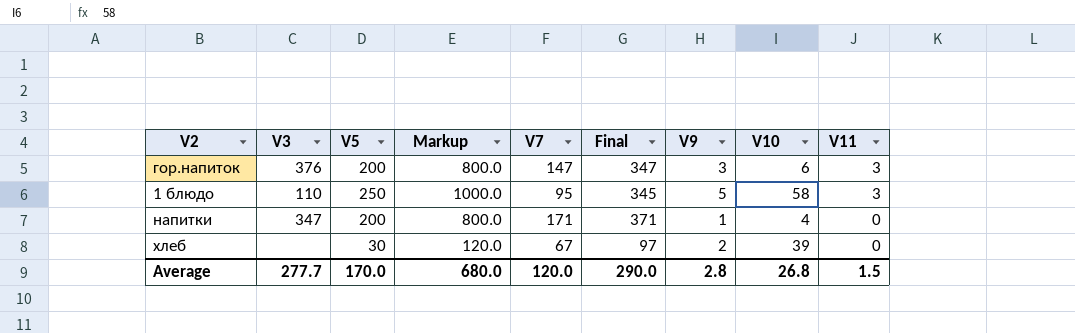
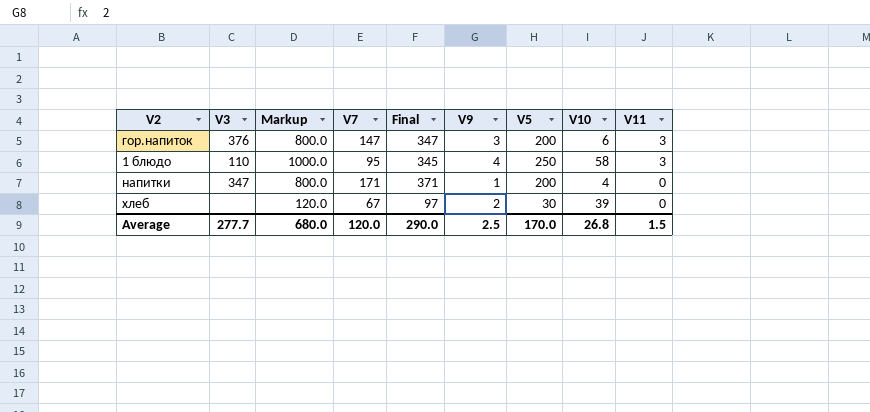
column V5 | position: 3 -> 7
1 блюдо | V9: 5 -> 4
Average | V9: 2.8 -> 2.5

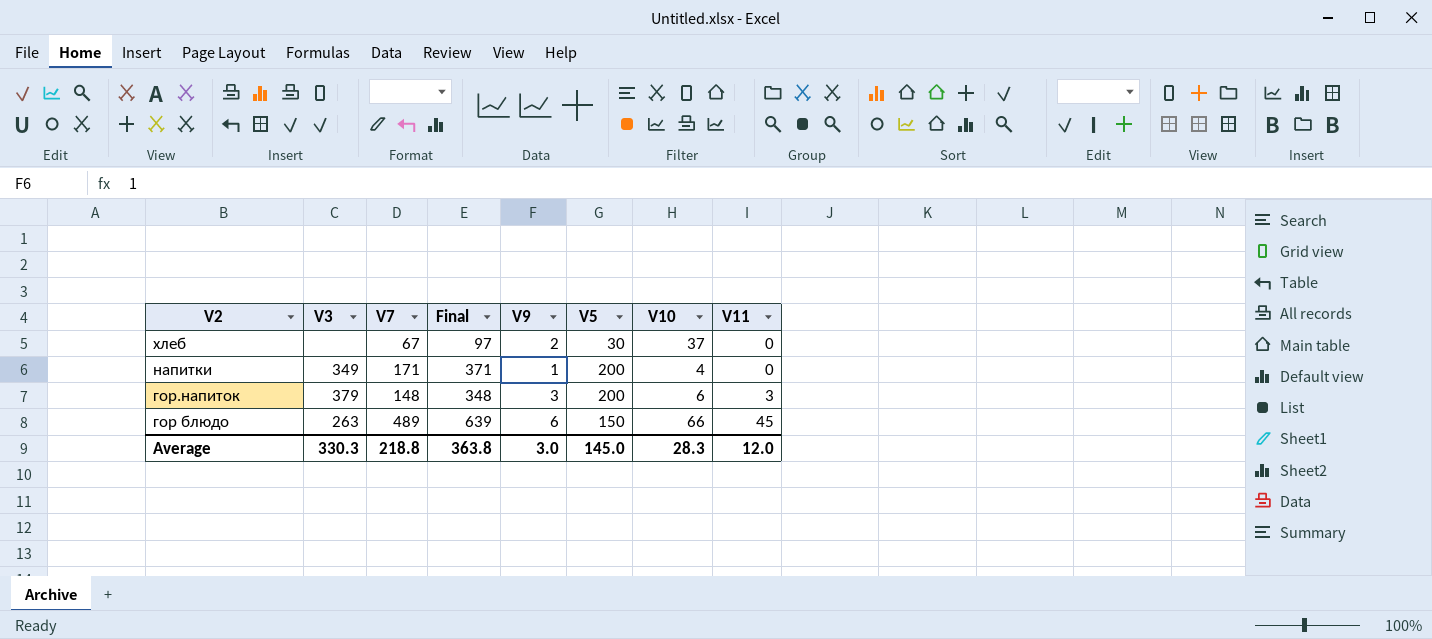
row order: V11 descending -> V2 descending
column Markup | formula: [V5] * 4 -> none
row 1 блюдо: 110 | 1000.0 | 95 | 345 | 4 | 250 | 58 | 3 -> none
хлеб | V10: 39 -> 37
напитки | V3: 347 -> 349
гор.напиток | V3: 376 -> 379
гор.напиток | V7: 147 -> 148
гор.напиток | Final: 347 -> 348
row гор блюдо: none -> 263 | 489 | 639 | 6 | 150 | 66 | 45
Average | V3: 277.7 -> 330.3
Average | V7: 120.0 -> 218.8
Average | Final: 290.0 -> 363.8
Average | V9: 2.5 -> 3.0
Average | V5: 170.0 -> 145.0
Average | V10: 26.8 -> 28.3
Average | V11: 1.5 -> 12.0

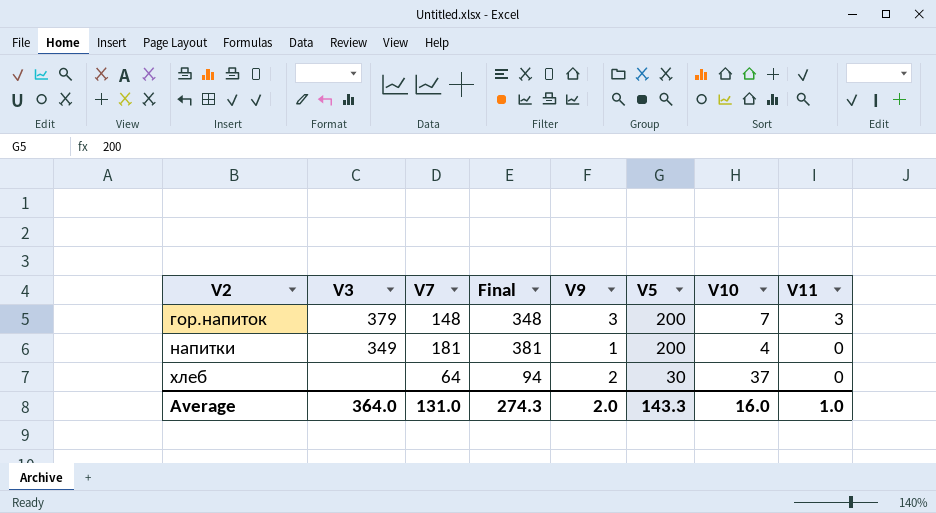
row order: V2 descending -> V2 ascending
row гор блюдо: 263 | 489 | 639 | 6 | 150 | 66 | 45 -> none
гор.напиток | V10: 6 -> 7
напитки | V7: 171 -> 181
напитки | Final: 371 -> 381
хлеб | V7: 67 -> 64
хлеб | Final: 97 -> 94
Average | V3: 330.3 -> 364.0
Average | V7: 218.8 -> 131.0
Average | Final: 363.8 -> 274.3
Average | V9: 3.0 -> 2.0
Average | V5: 145.0 -> 143.3
Average | V10: 28.3 -> 16.0
Average | V11: 12.0 -> 1.0

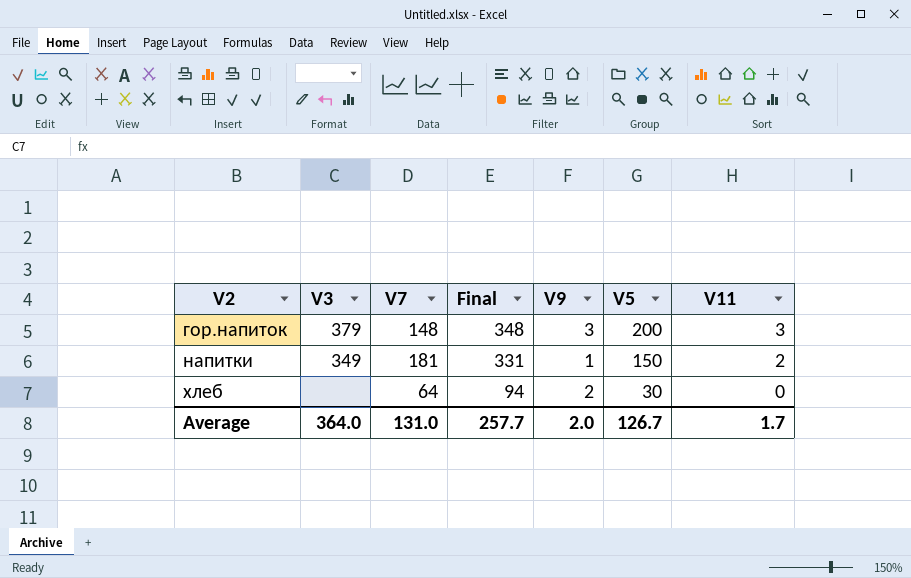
column V10 | position: 7 -> none
напитки | Final: 381 -> 331
напитки | V5: 200 -> 150
напитки | V11: 0 -> 2
Average | Final: 274.3 -> 257.7
Average | V5: 143.3 -> 126.7
Average | V11: 1.0 -> 1.7

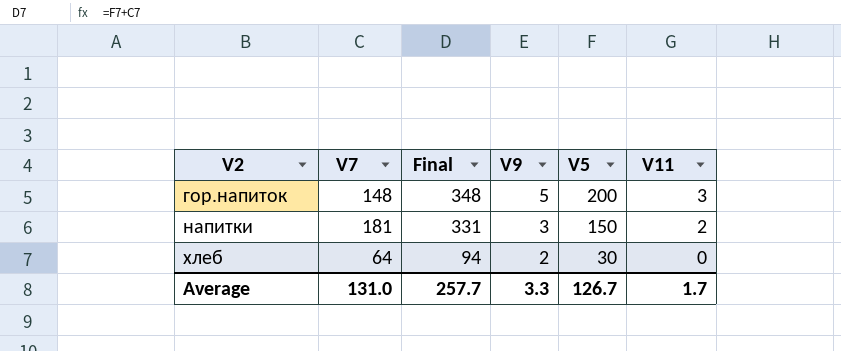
column V3 | position: 2 -> none
гор.напиток | V9: 3 -> 5
напитки | V9: 1 -> 3
Average | V9: 2.0 -> 3.3

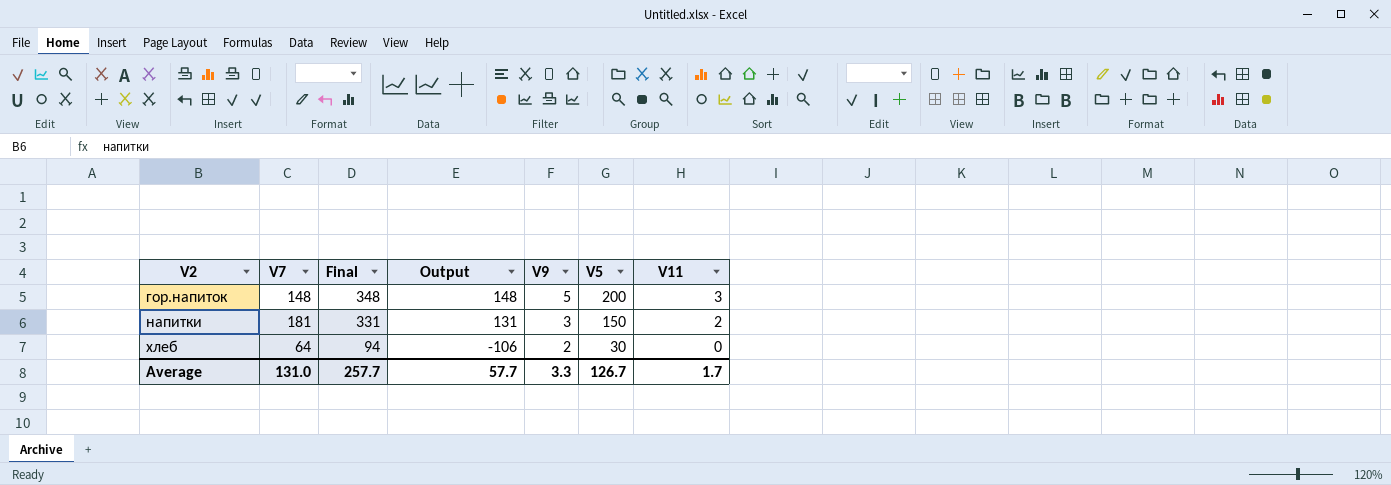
column Output | formula: none -> [Final] - 200

